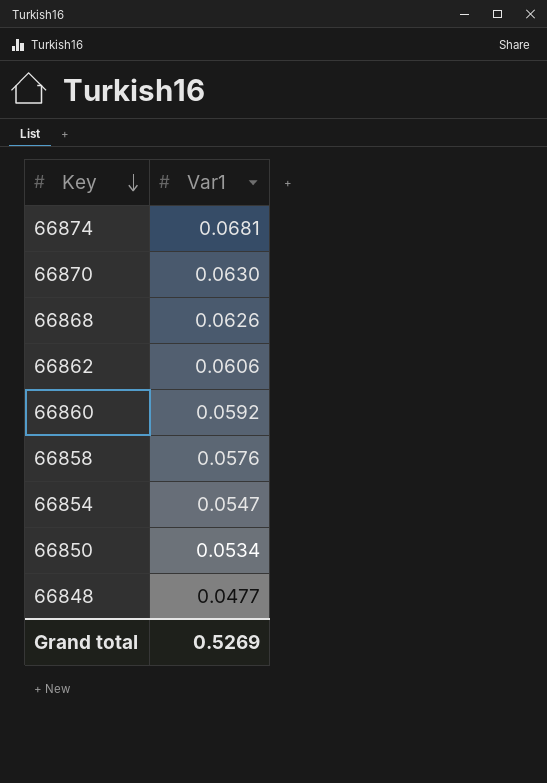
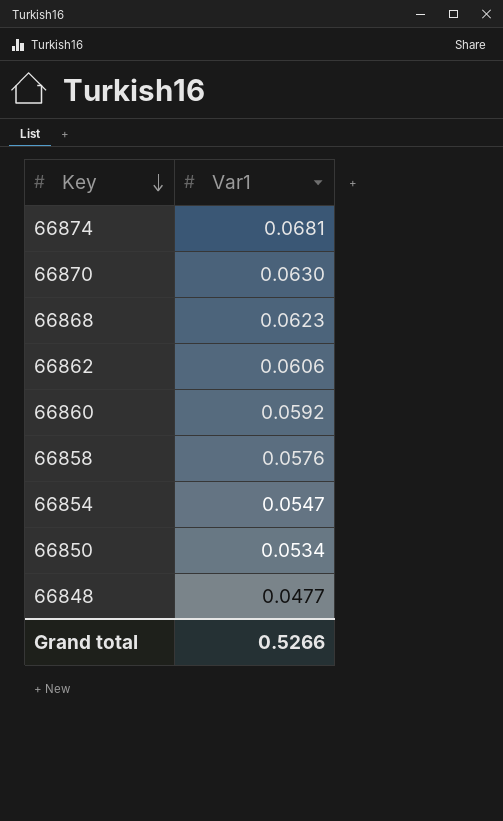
66868 | Var1: 0.0626 -> 0.0623
Grand total | Var1: 0.5269 -> 0.5266

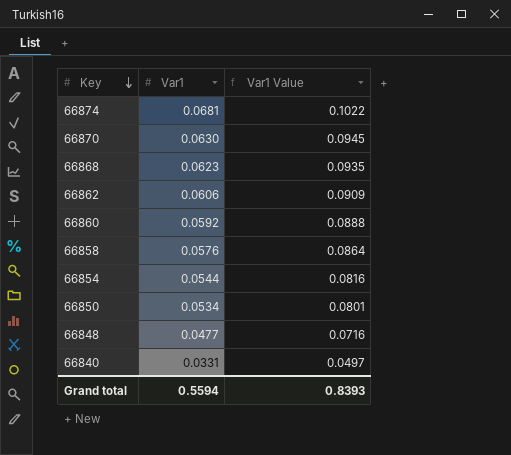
column Var1 Value | formula: none -> [Var1] * 1.5
66854 | Var1: 0.0547 -> 0.0544
row 66840: none -> 0.0331 | 0.0497
Grand total | Var1: 0.5266 -> 0.5594

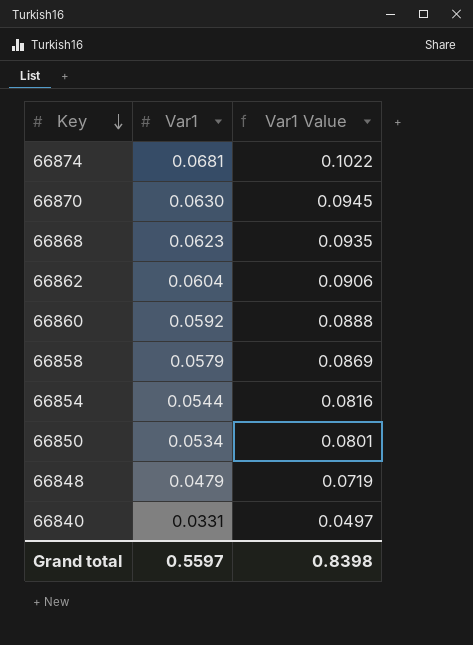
66862 | Var1: 0.0606 -> 0.0604
66862 | Var1 Value: 0.0909 -> 0.0906
66858 | Var1: 0.0576 -> 0.0579
66858 | Var1 Value: 0.0864 -> 0.0869
66848 | Var1: 0.0477 -> 0.0479
66848 | Var1 Value: 0.0716 -> 0.0719
Grand total | Var1: 0.5594 -> 0.5597
Grand total | Var1 Value: 0.8393 -> 0.8398

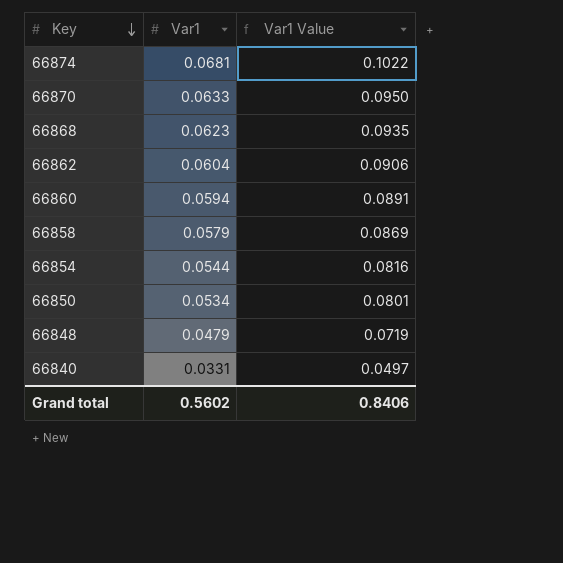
66870 | Var1: 0.0630 -> 0.0633
66870 | Var1 Value: 0.0945 -> 0.0950
66860 | Var1: 0.0592 -> 0.0594
66860 | Var1 Value: 0.0888 -> 0.0891
Grand total | Var1: 0.5597 -> 0.5602
Grand total | Var1 Value: 0.8398 -> 0.8406

